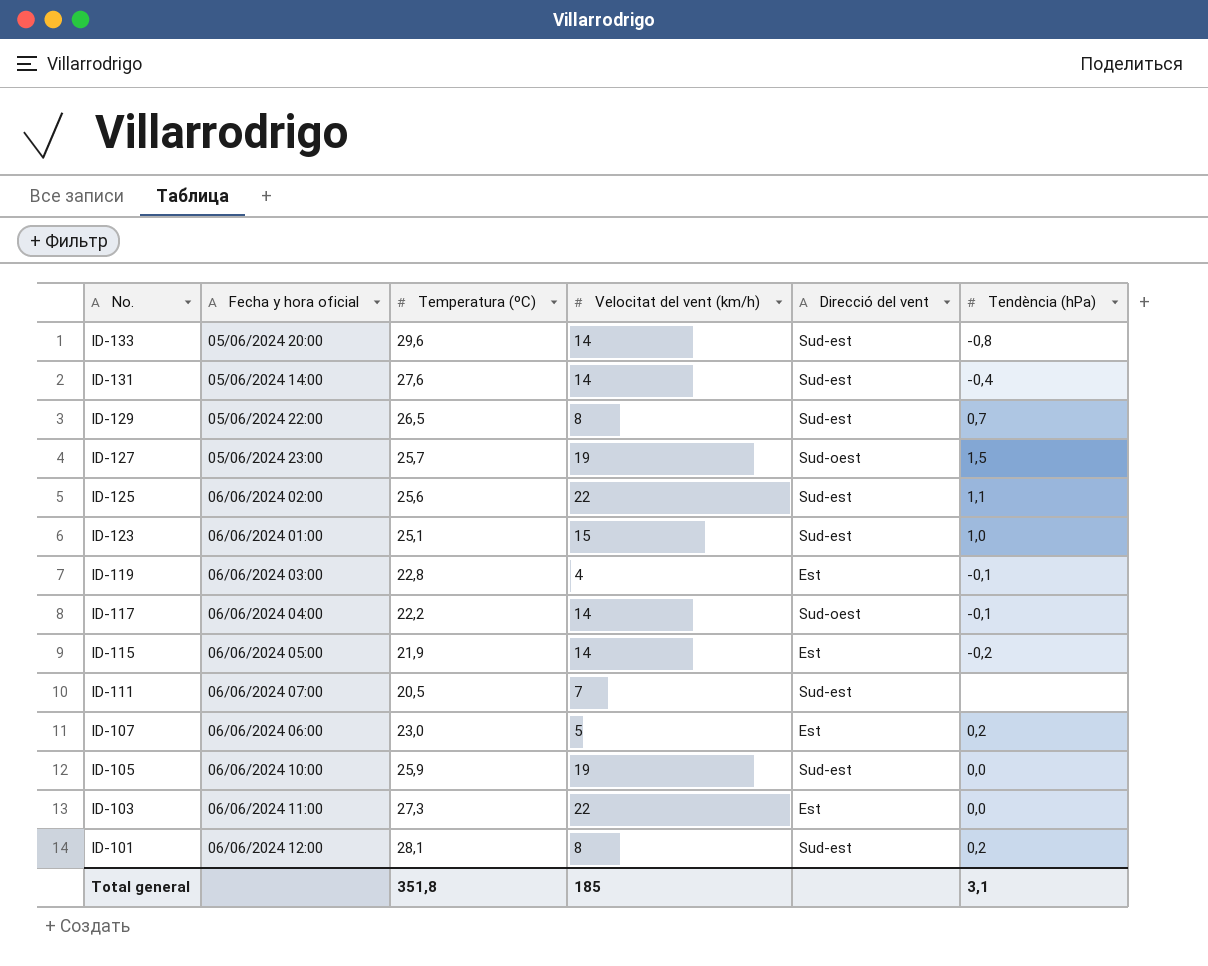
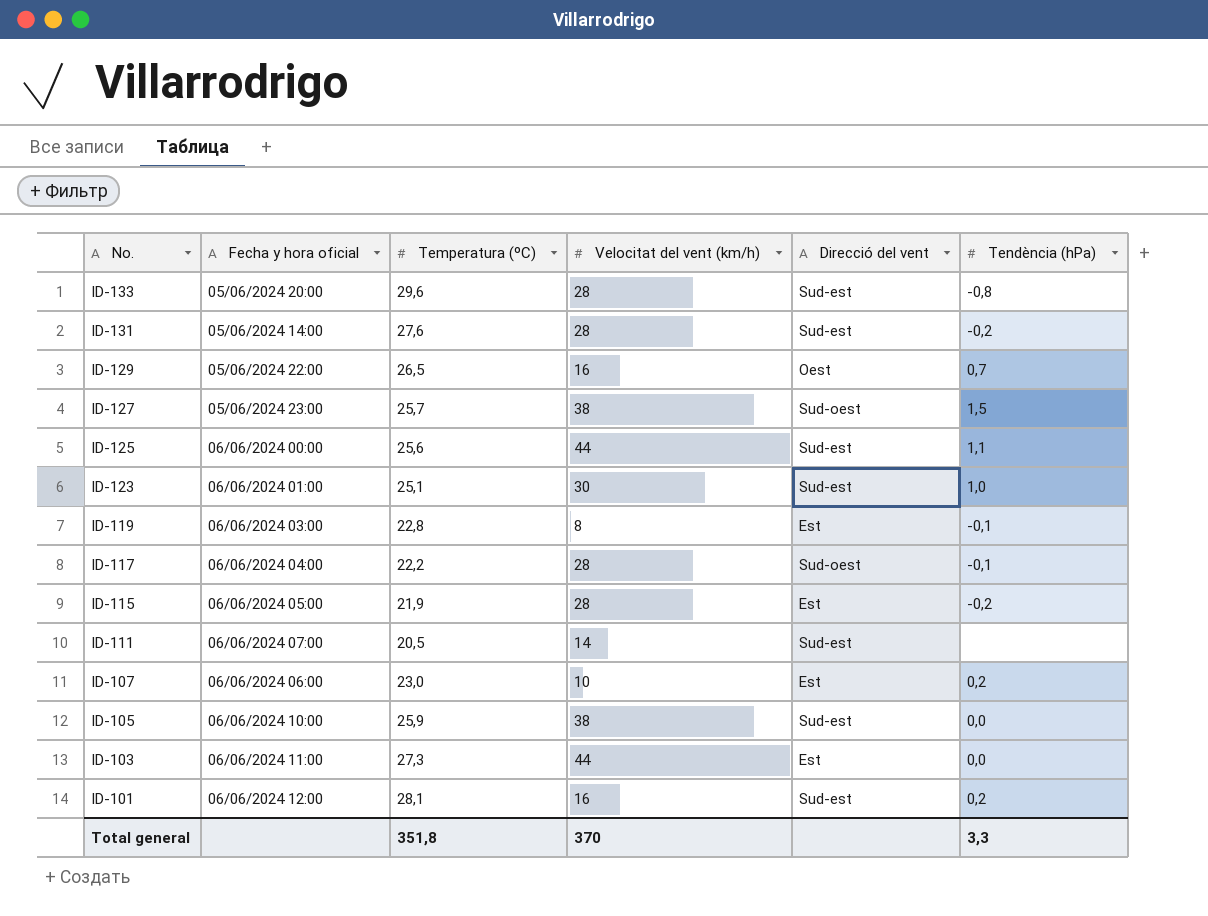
ID-133 | Velocitat del vent (km/h): 14 -> 28
ID-131 | Velocitat del vent (km/h): 14 -> 28
ID-131 | Tendència (hPa): -0,4 -> -0,2
ID-129 | Velocitat del vent (km/h): 8 -> 16
ID-129 | Direcció del vent: Sud-est -> Oest
ID-127 | Velocitat del vent (km/h): 19 -> 38
ID-125 | Fecha y hora oficial: 06/06/2024 02:00 -> 06/06/2024 00:00
ID-125 | Velocitat del vent (km/h): 22 -> 44
ID-123 | Velocitat del vent (km/h): 15 -> 30
ID-119 | Velocitat del vent (km/h): 4 -> 8
ID-117 | Velocitat del vent (km/h): 14 -> 28
ID-115 | Velocitat del vent (km/h): 14 -> 28
ID-111 | Velocitat del vent (km/h): 7 -> 14
ID-107 | Velocitat del vent (km/h): 5 -> 10
ID-105 | Velocitat del vent (km/h): 19 -> 38
ID-103 | Velocitat del vent (km/h): 22 -> 44
ID-101 | Velocitat del vent (km/h): 8 -> 16
Total general | Velocitat del vent (km/h): 185 -> 370
Total general | Tendència (hPa): 3,1 -> 3,3

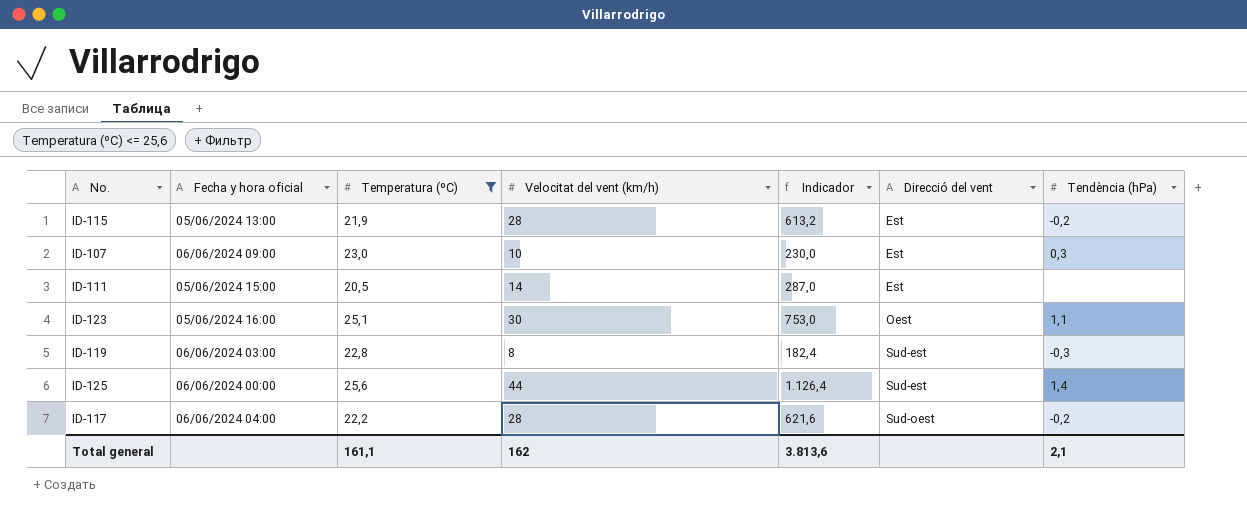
filter: none -> Temperatura (ºC) <= 25,6
row order: No. descending -> Direcció del vent ascending
column Indicador | formula: none -> [Temperatura (ºC)] * [Velocitat del vent (km/h)]
ID-115 | Fecha y hora oficial: 06/06/2024 05:00 -> 05/06/2024 13:00
ID-107 | Fecha y hora oficial: 06/06/2024 06:00 -> 06/06/2024 09:00
ID-107 | Tendència (hPa): 0,2 -> 0,3
ID-111 | Fecha y hora oficial: 06/06/2024 07:00 -> 05/06/2024 15:00
ID-111 | Direcció del vent: Sud-est -> Est
ID-123 | Fecha y hora oficial: 06/06/2024 01:00 -> 05/06/2024 16:00
ID-123 | Direcció del vent: Sud-est -> Oest
ID-123 | Tendència (hPa): 1,0 -> 1,1
ID-119 | Direcció del vent: Est -> Sud-est
ID-119 | Tendència (hPa): -0,1 -> -0,3
ID-125 | Tendència (hPa): 1,1 -> 1,4
ID-117 | Tendència (hPa): -0,1 -> -0,2
Total general | Temperatura (ºC): 351,8 -> 161,1
Total general | Velocitat del vent (km/h): 370 -> 162
Total general | Tendència (hPa): 3,3 -> 2,1

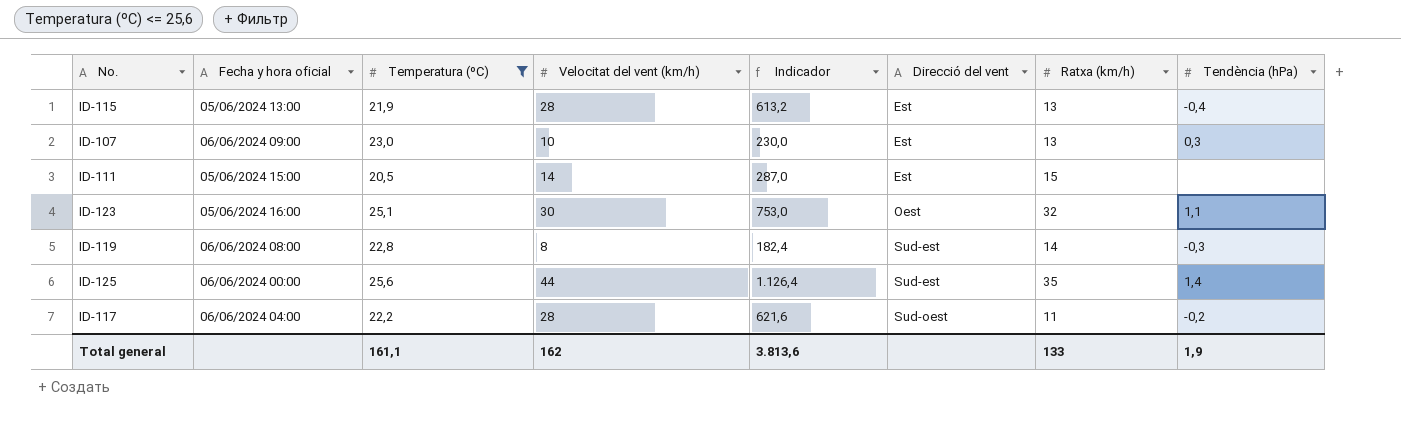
column Ratxa (km/h) | position: none -> 7
ID-115 | Tendència (hPa): -0,2 -> -0,4
ID-119 | Fecha y hora oficial: 06/06/2024 03:00 -> 06/06/2024 08:00
Total general | Tendència (hPa): 2,1 -> 1,9

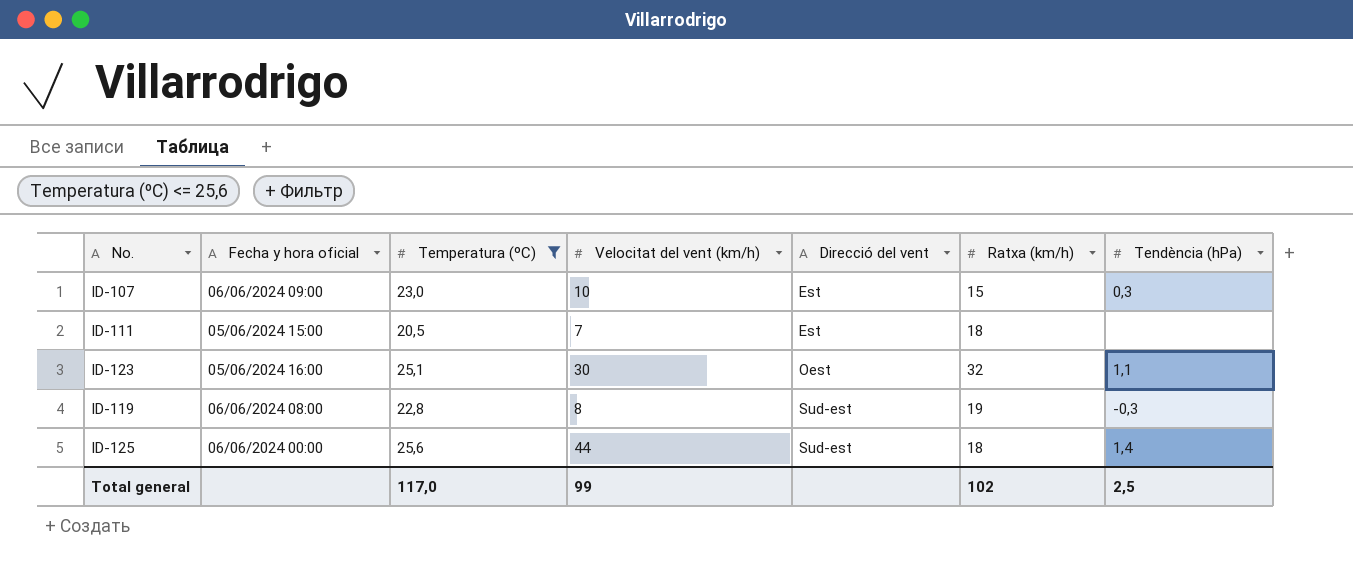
column Indicador | formula: [Temperatura (ºC)] * [Velocitat del vent (km/h)] -> none
row ID-115: 05/06/2024 13:00 | 21,9 | 28 | 613,2 | Est | 13 | -0,4 -> none
row ID-117: 06/06/2024 04:00 | 22,2 | 28 | 621,6 | Sud-oest | 11 | -0,2 -> none
ID-107 | Ratxa (km/h): 13 -> 15
ID-111 | Velocitat del vent (km/h): 14 -> 7
ID-111 | Ratxa (km/h): 15 -> 18
ID-119 | Ratxa (km/h): 14 -> 19
ID-125 | Ratxa (km/h): 35 -> 18
Total general | Temperatura (ºC): 161,1 -> 117,0
Total general | Velocitat del vent (km/h): 162 -> 99
Total general | Ratxa (km/h): 133 -> 102
Total general | Tendència (hPa): 1,9 -> 2,5

